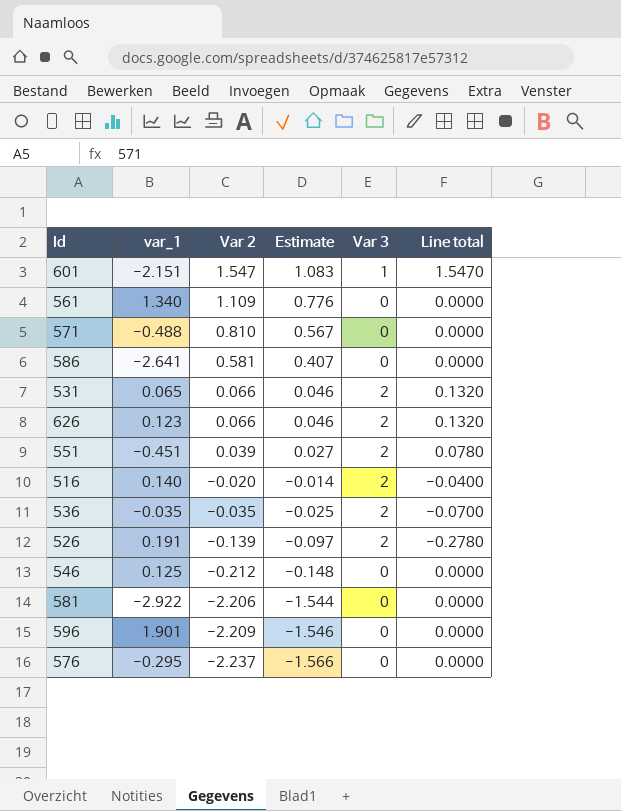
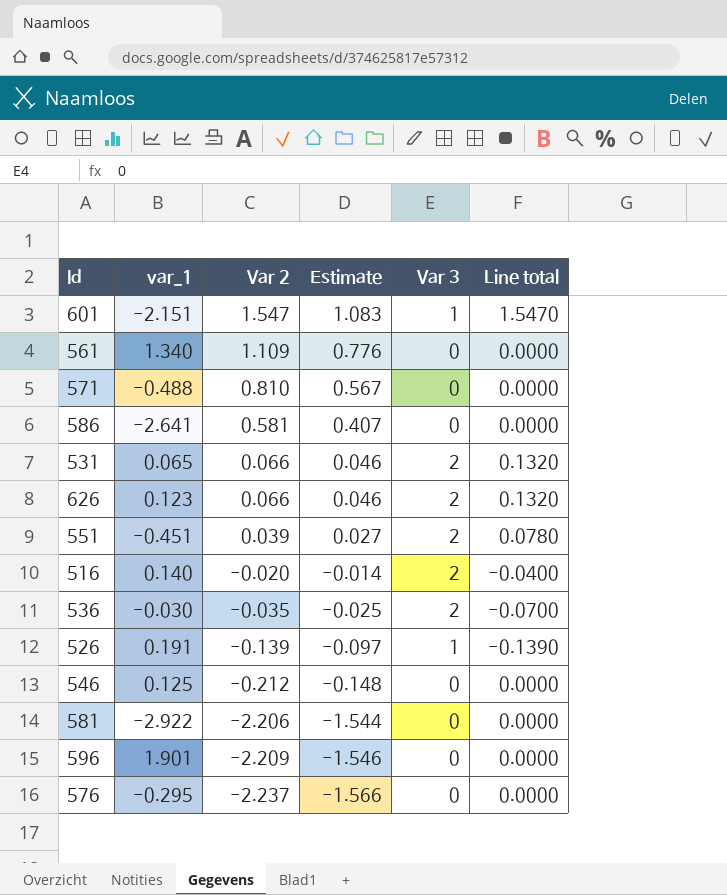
536 | var_1: -0.035 -> -0.030
526 | Var 3: 2 -> 1
526 | Line total: -0.2780 -> -0.1390

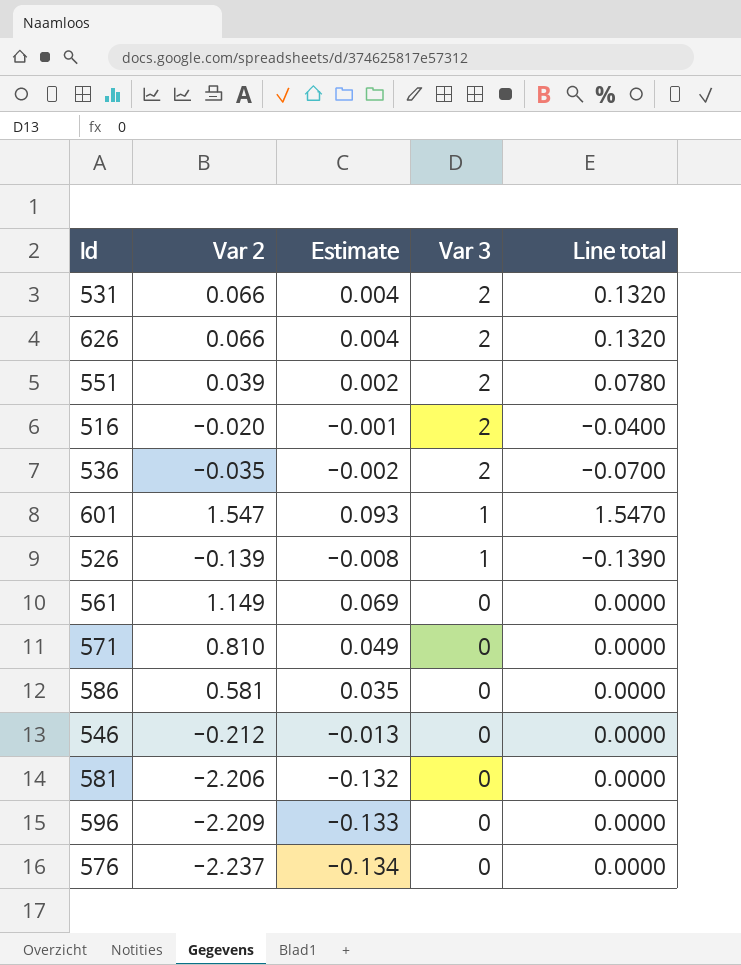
row order: Var 2 descending -> Var 3 descending
column var_1 | position: 2 -> none
column Estimate | formula: [Var 2] * 0.7 -> [Var 2] * 0.06
561 | Var 2: 1.109 -> 1.149

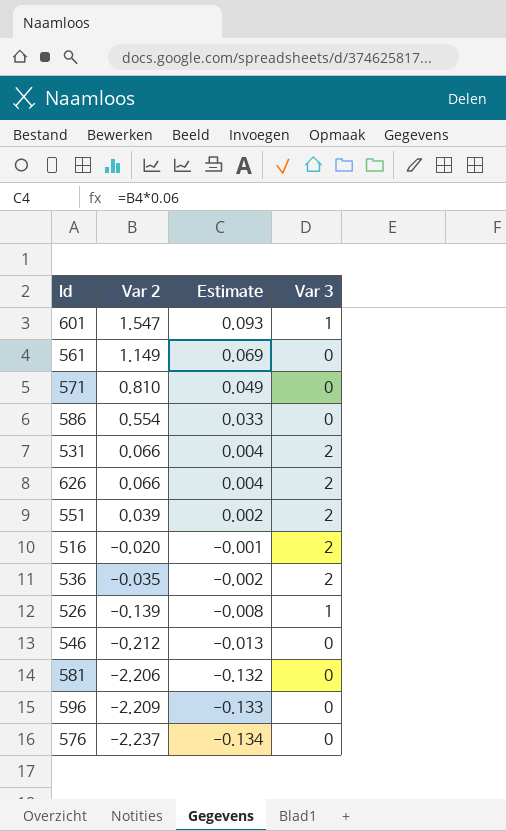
row order: Var 3 descending -> Var 2 descending
column Line total | formula: [Var 2] * [Var 3] -> none
586 | Var 2: 0.581 -> 0.554
586 | Estimate: 0.035 -> 0.033

